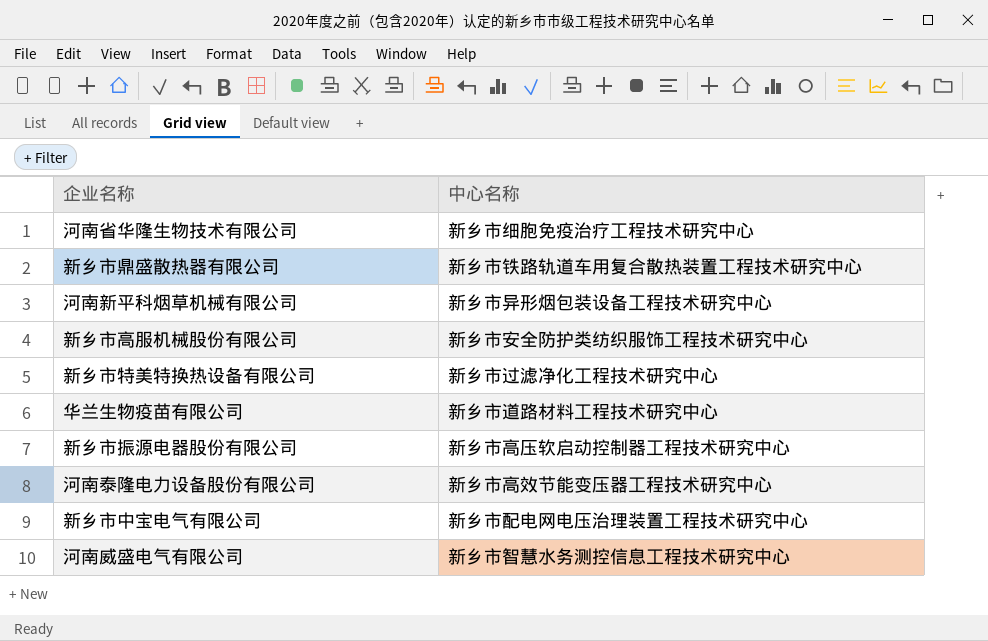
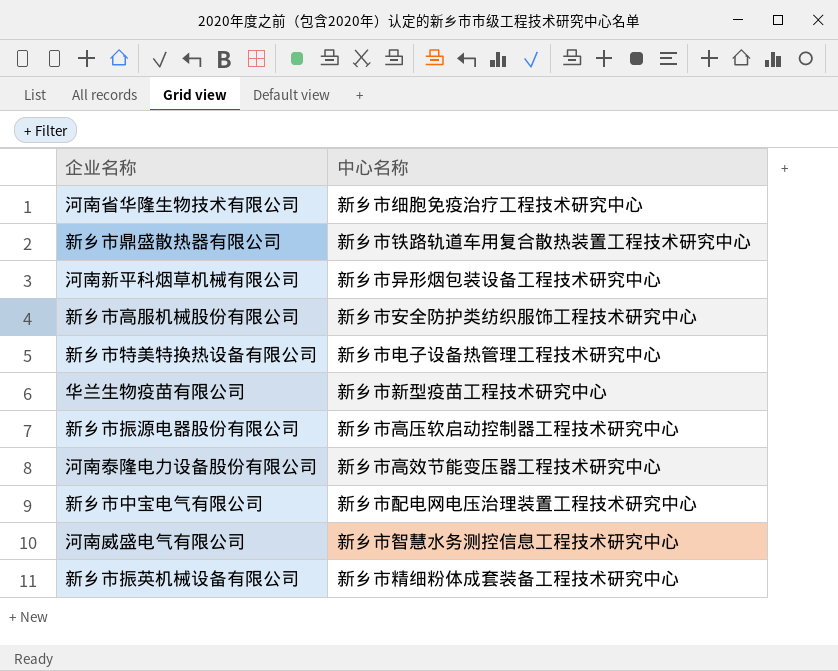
新乡市特美特换热设备有限公司 | 中心名称: 新乡市过滤净化工程技术研究中心 -> 新乡市电子设备热管理工程技术研究中心
华兰生物疫苗有限公司 | 中心名称: 新乡市道路材料工程技术研究中心 -> 新乡市新型疫苗工程技术研究中心
row 新乡市振英机械设备有限公司: none -> 新乡市精细粉体成套装备工程技术研究中心

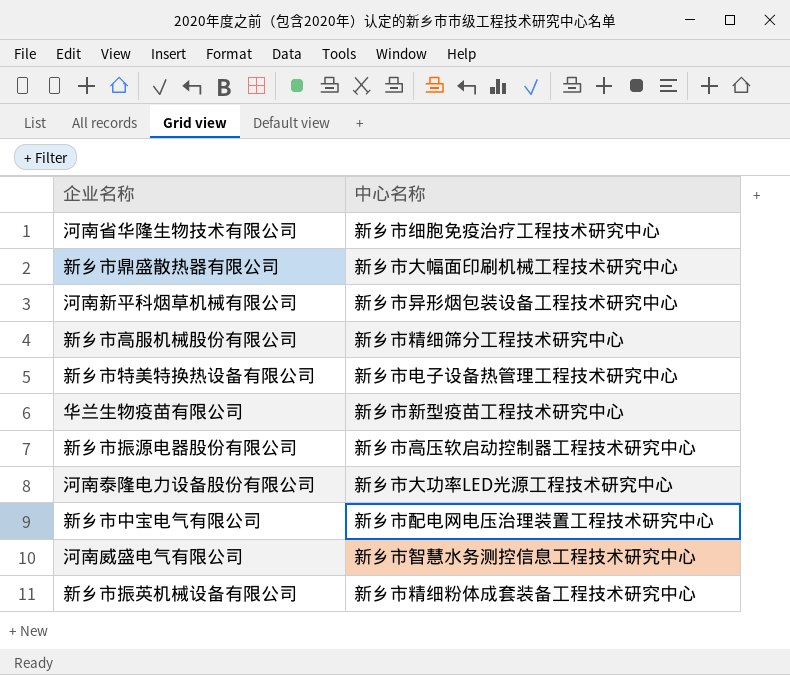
新乡市鼎盛散热器有限公司 | 中心名称: 新乡市铁路轨道车用复合散热装置工程技术研究中心 -> 新乡市大幅面印刷机械工程技术研究中心
新乡市高服机械股份有限公司 | 中心名称: 新乡市安全防护类纺织服饰工程技术研究中心 -> 新乡市精细筛分工程技术研究中心
河南泰隆电力设备股份有限公司 | 中心名称: 新乡市高效节能变压器工程技术研究中心 -> 新乡市大功率LED光源工程技术研究中心

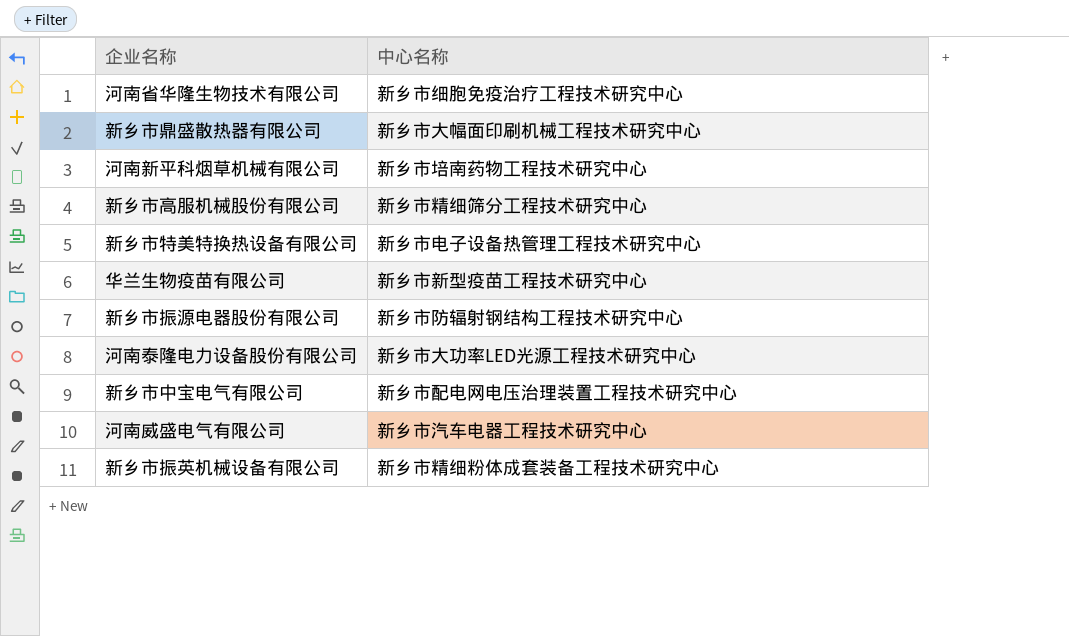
河南新平科烟草机械有限公司 | 中心名称: 新乡市异形烟包装设备工程技术研究中心 -> 新乡市培南药物工程技术研究中心
新乡市振源电器股份有限公司 | 中心名称: 新乡市高压软启动控制器工程技术研究中心 -> 新乡市防辐射钢结构工程技术研究中心
河南威盛电气有限公司 | 中心名称: 新乡市智慧水务测控信息工程技术研究中心 -> 新乡市汽车电器工程技术研究中心

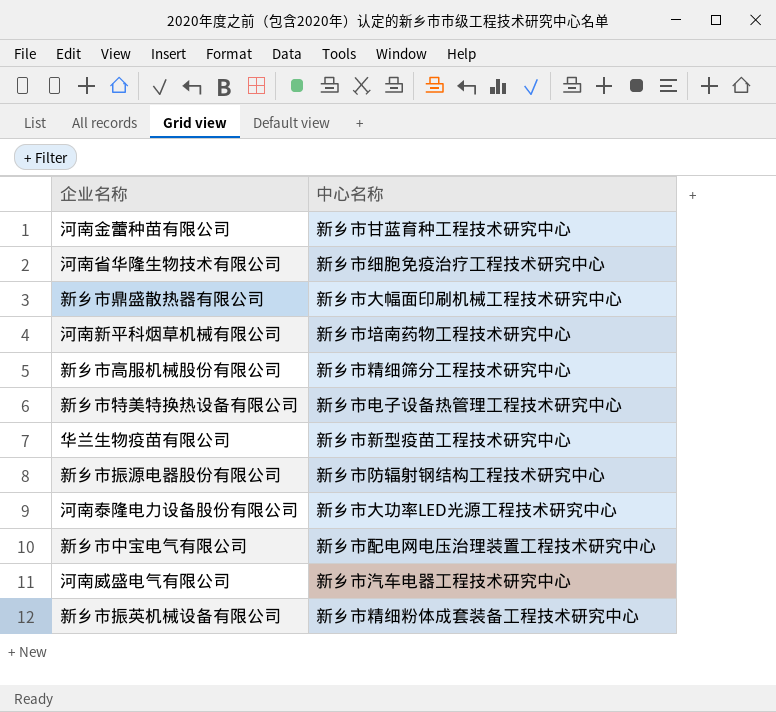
row 河南金蕾种苗有限公司: none -> 新乡市甘蓝育种工程技术研究中心

